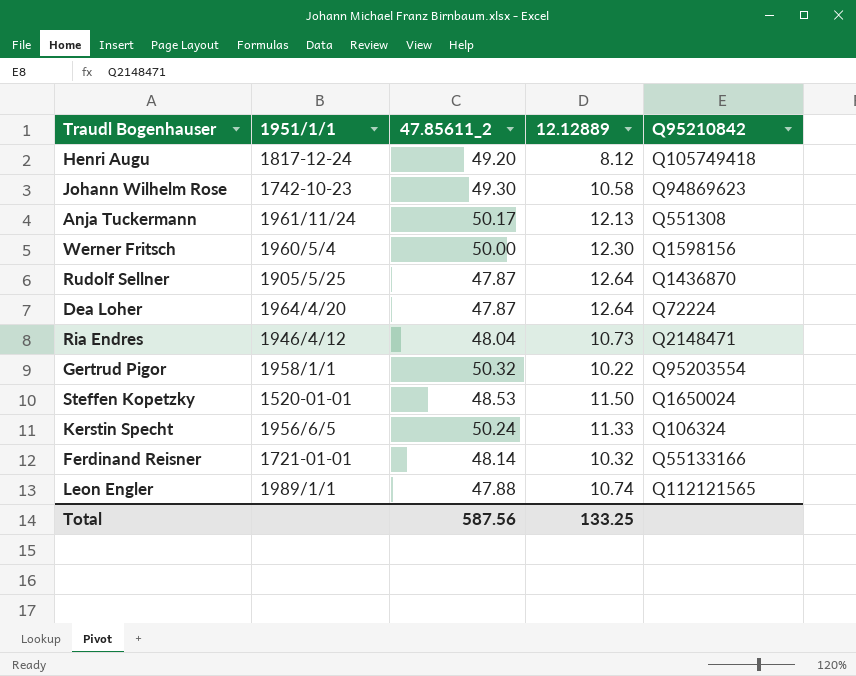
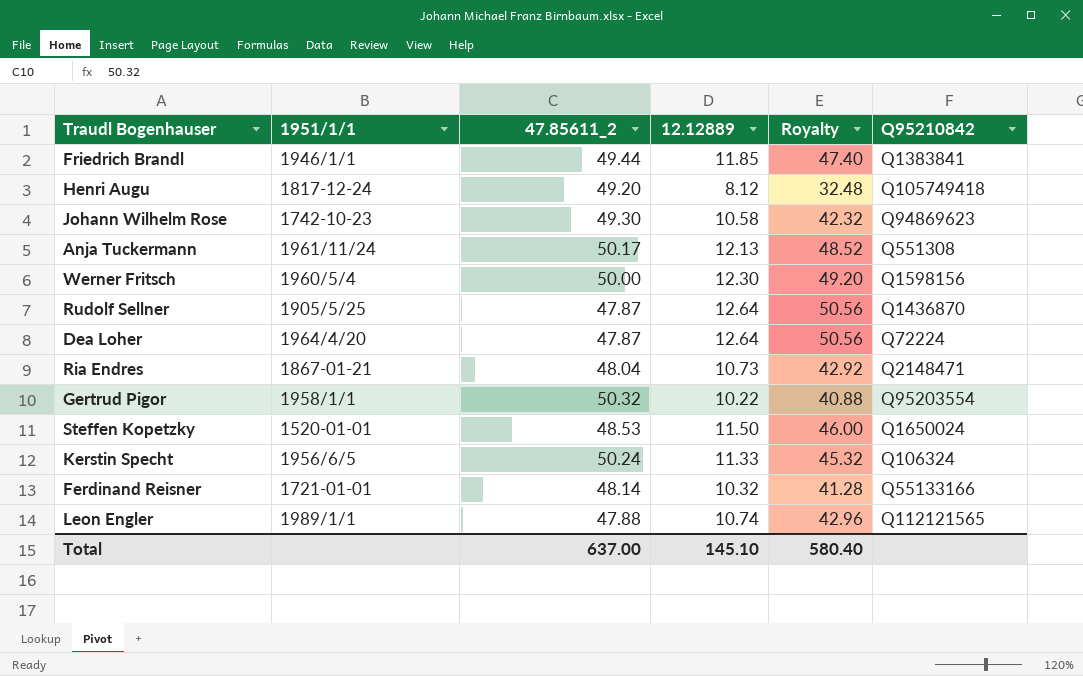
column Royalty | formula: none -> [12.12889] * 4
row Friedrich Brandl: none -> 1946/1/1 | 49.44 | 11.85 | 47.40 | Q1383841
Ria Endres | 1951/1/1: 1946/4/12 -> 1867-01-21
Total | 47.85611_2: 587.56 -> 637.00
Total | 12.12889: 133.25 -> 145.10

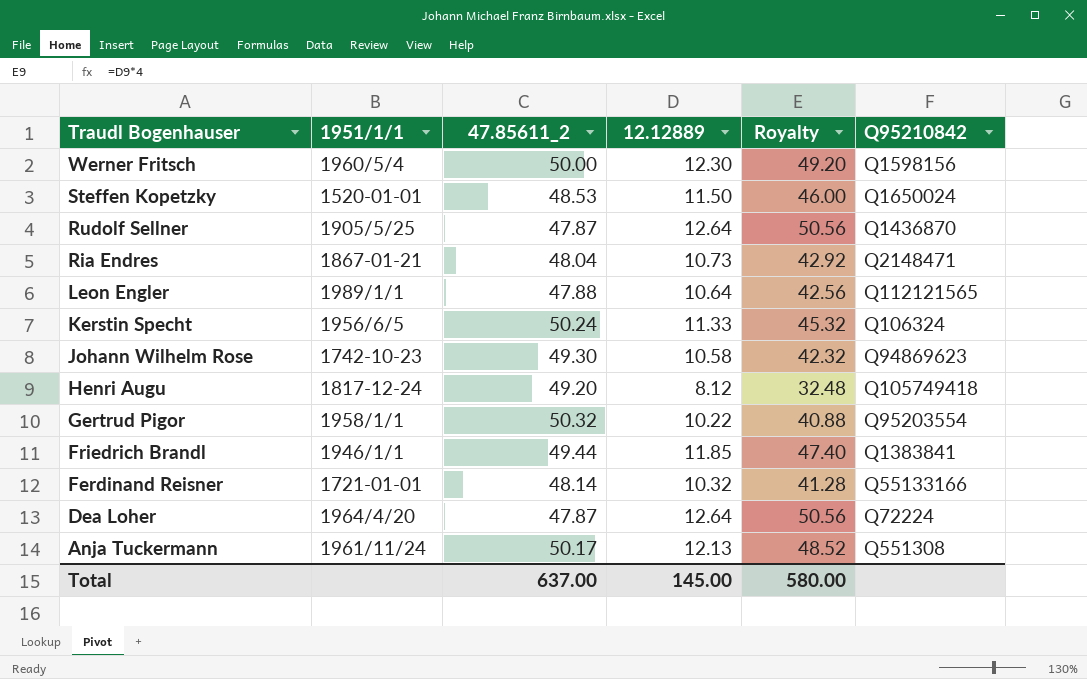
row order: none -> Traudl Bogenhauser descending
Leon Engler | 12.12889: 10.74 -> 10.64
Leon Engler | Royalty: 42.96 -> 42.56
Total | 12.12889: 145.10 -> 145.00
Total | Royalty: 580.40 -> 580.00

